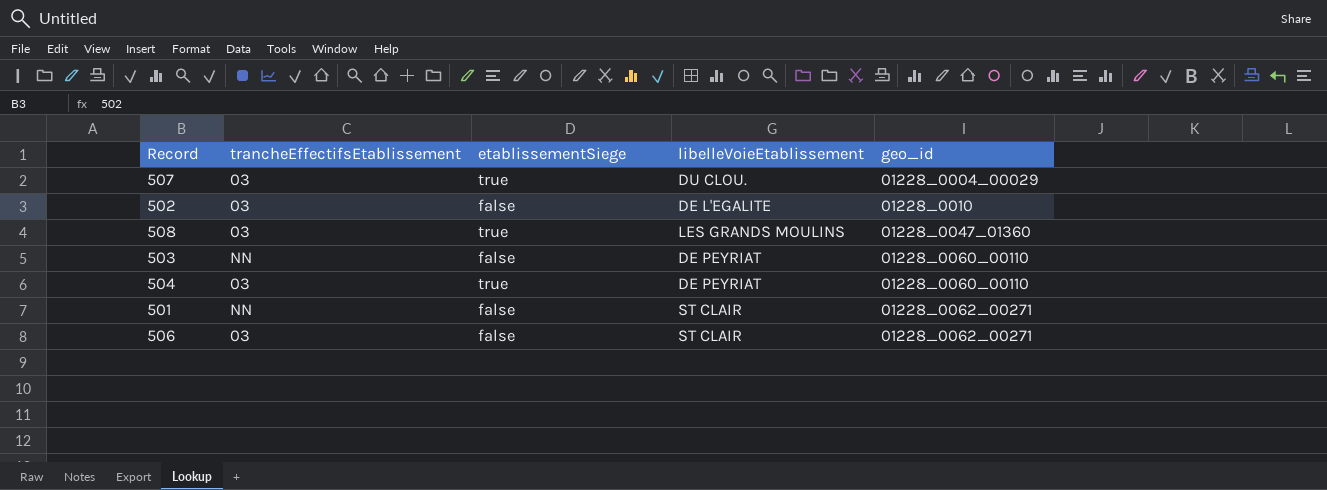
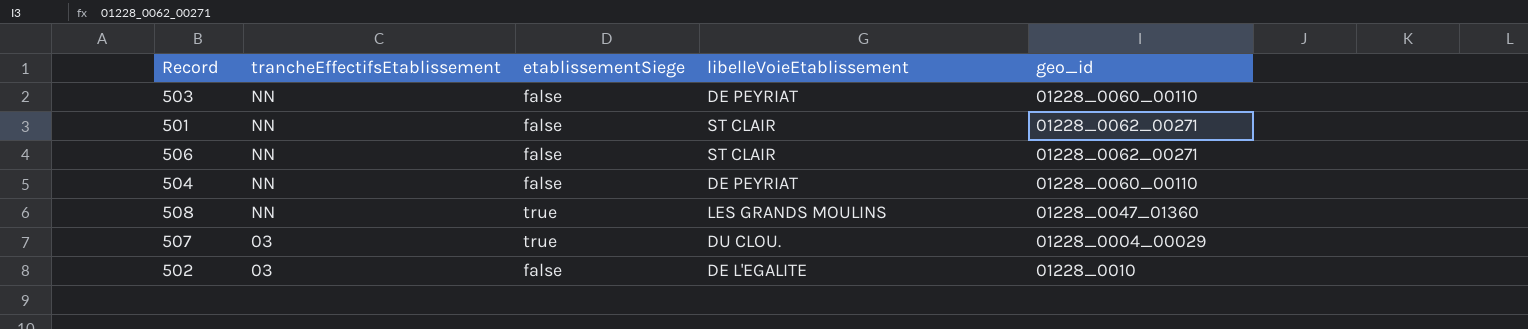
row order: geo_id ascending -> trancheEffectifsEtablissement descending
506 | trancheEffectifsEtablissement: 03 -> NN
504 | trancheEffectifsEtablissement: 03 -> NN
504 | etablissementSiege: true -> false
508 | trancheEffectifsEtablissement: 03 -> NN

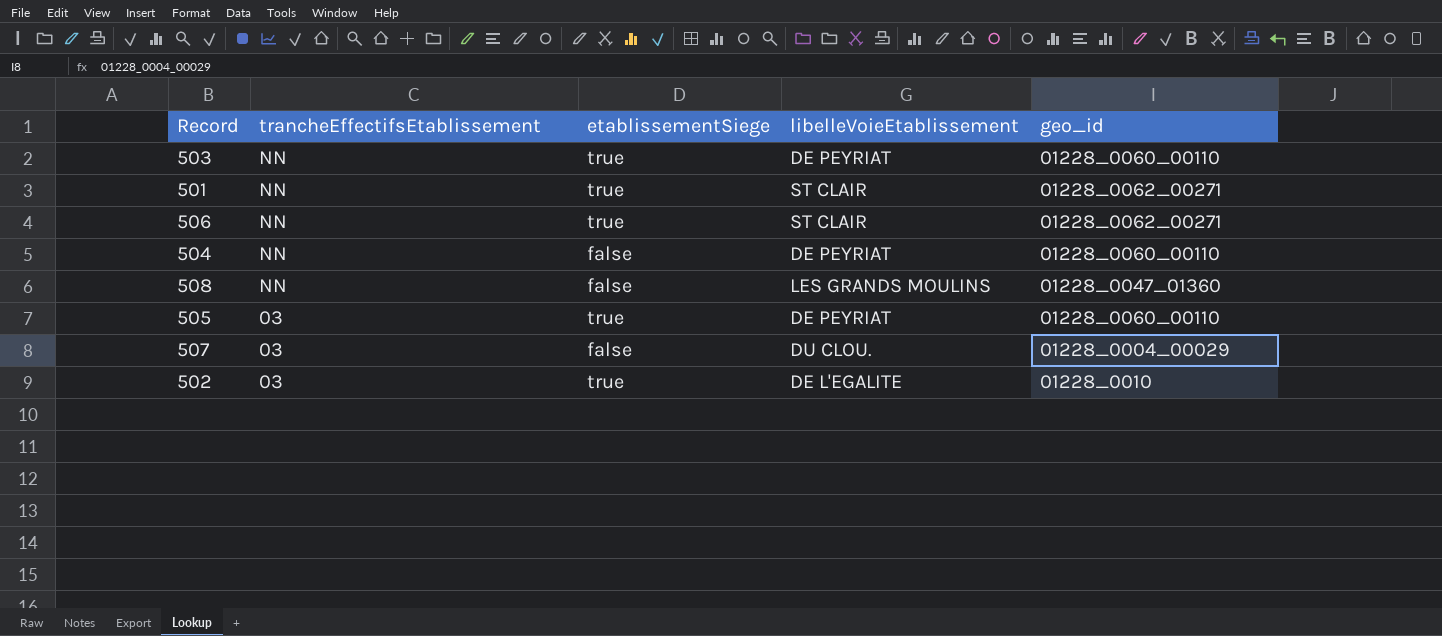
503 | etablissementSiege: false -> true
501 | etablissementSiege: false -> true
506 | etablissementSiege: false -> true
508 | etablissementSiege: true -> false
row 505: none -> 03 | true | DE PEYRIAT | 01228_0060_00110
507 | etablissementSiege: true -> false
502 | etablissementSiege: false -> true

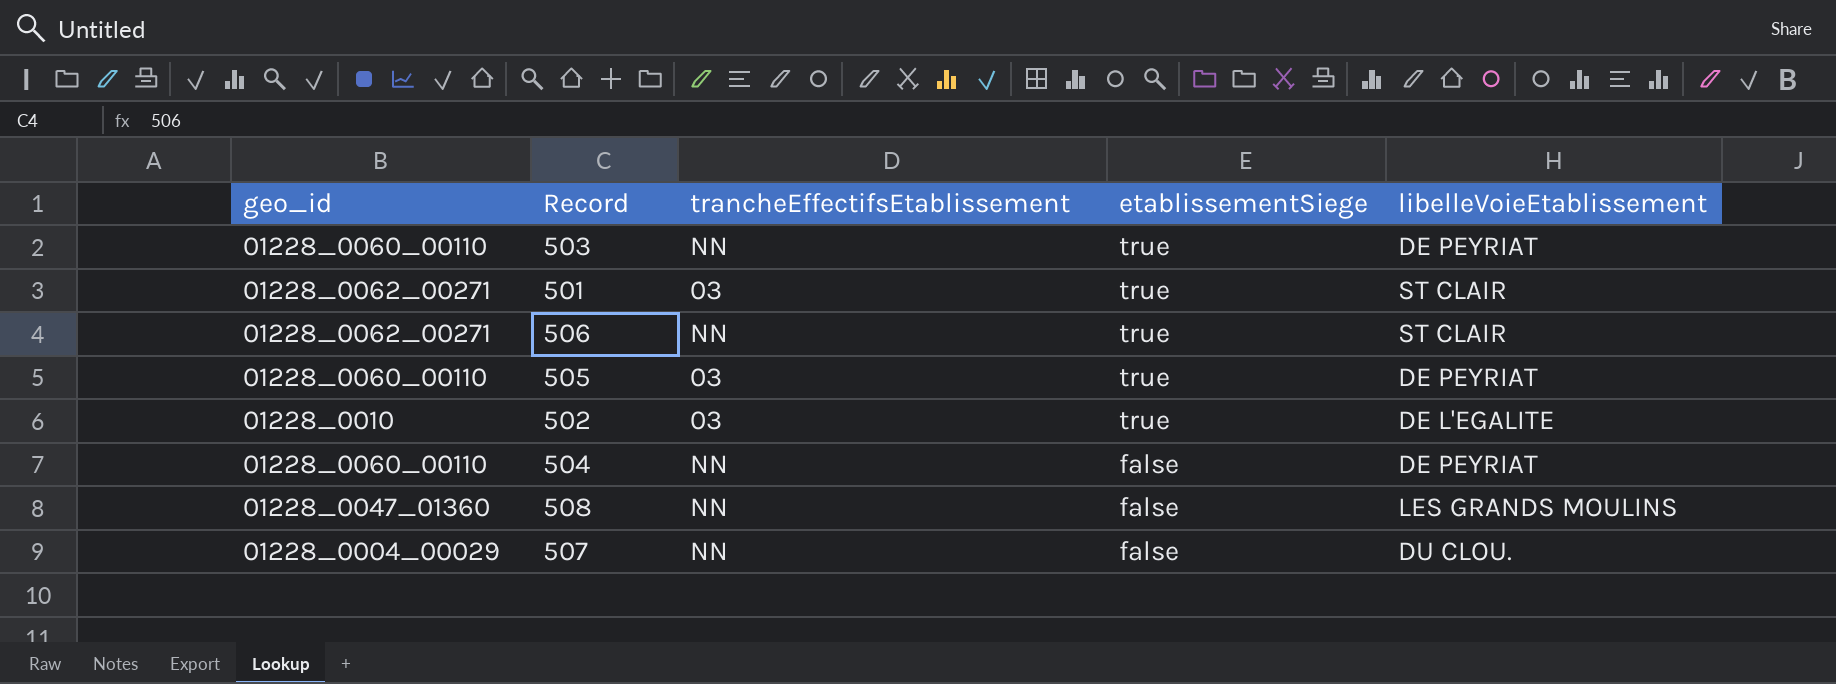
row order: trancheEffectifsEtablissement descending -> etablissementSiege descending
column geo_id | position: 5 -> 1
501 | trancheEffectifsEtablissement: NN -> 03
507 | trancheEffectifsEtablissement: 03 -> NN

